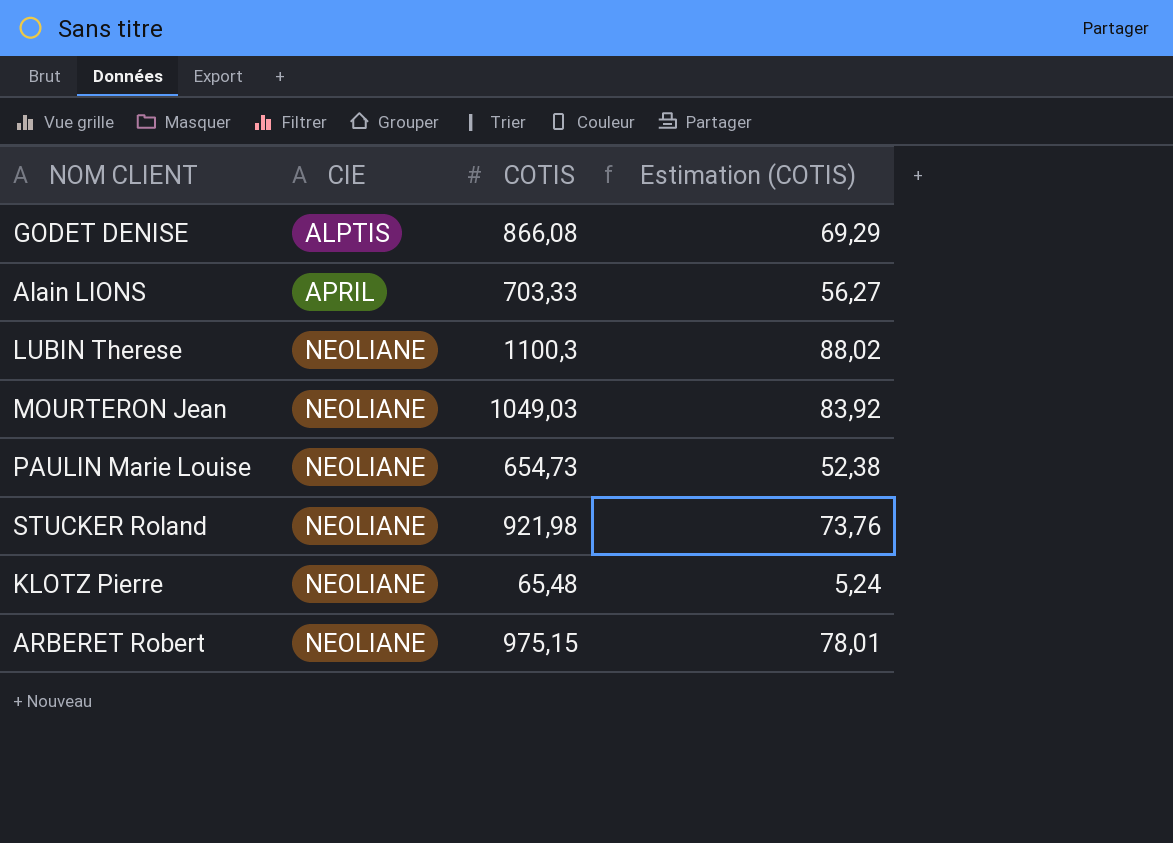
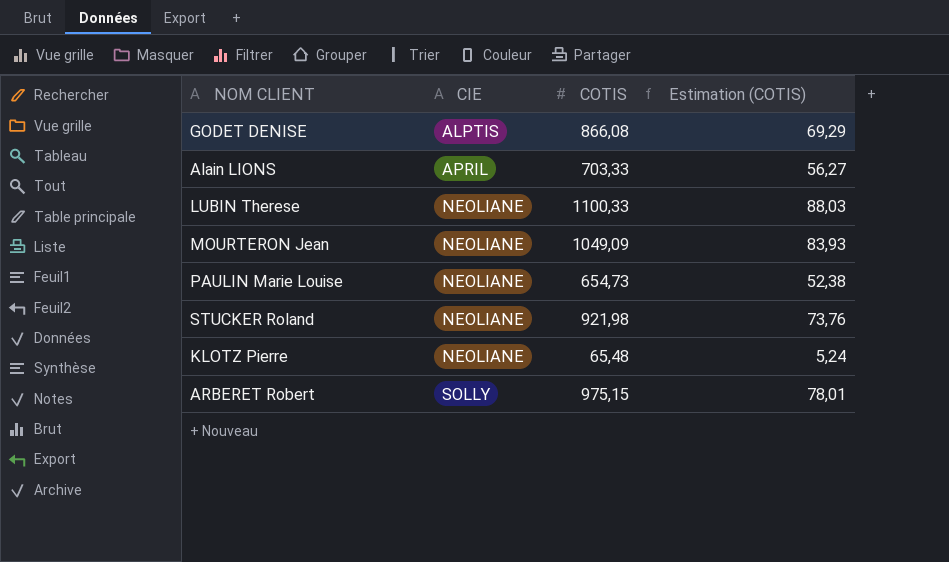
LUBIN Therese | COTIS: 1100,3 -> 1100,33
LUBIN Therese | Estimation (COTIS): 88,02 -> 88,03
MOURTERON Jean | COTIS: 1049,03 -> 1049,09
MOURTERON Jean | Estimation (COTIS): 83,92 -> 83,93
ARBERET Robert | CIE: NEOLIANE -> SOLLY

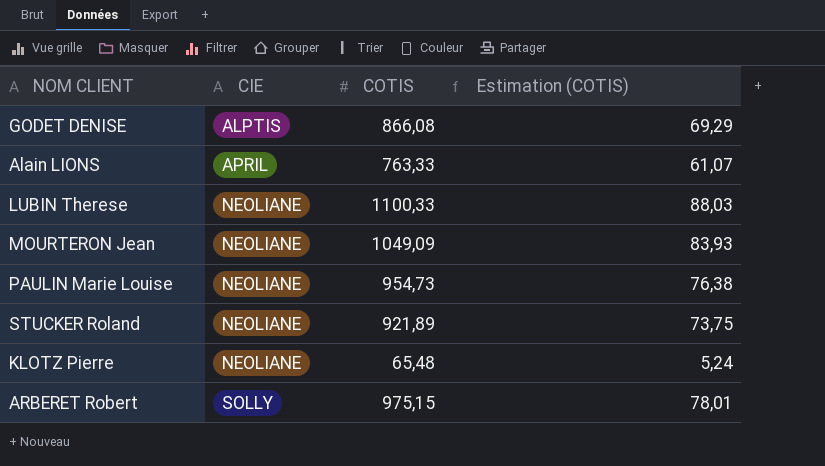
Alain LIONS | COTIS: 703,33 -> 763,33
Alain LIONS | Estimation (COTIS): 56,27 -> 61,07
PAULIN Marie Louise | COTIS: 654,73 -> 954,73
PAULIN Marie Louise | Estimation (COTIS): 52,38 -> 76,38
STUCKER Roland | COTIS: 921,98 -> 921,89
STUCKER Roland | Estimation (COTIS): 73,76 -> 73,75

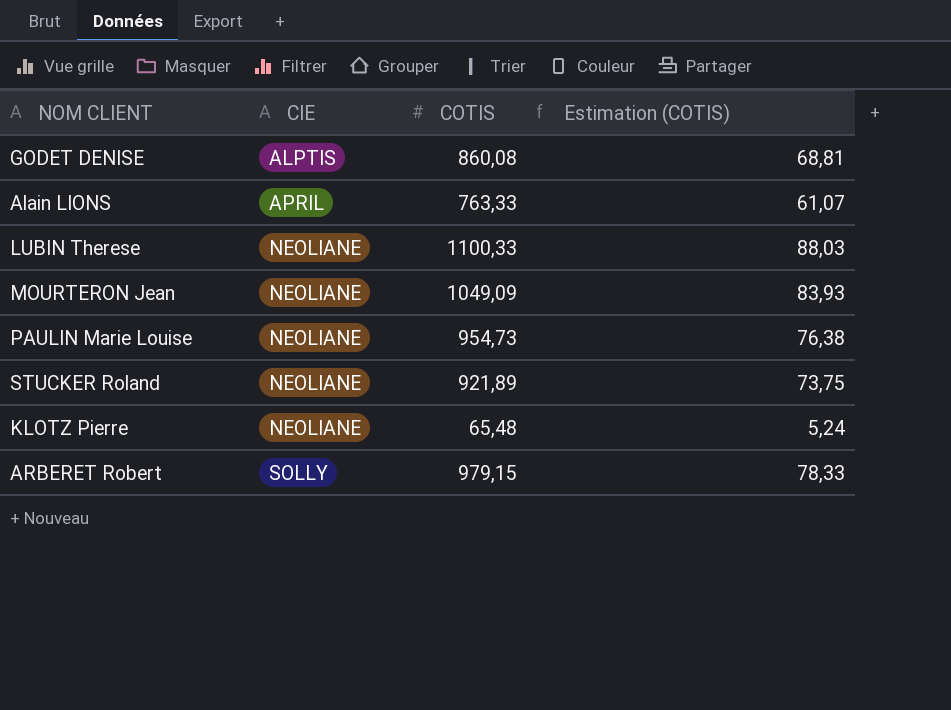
GODET DENISE | COTIS: 866,08 -> 860,08
GODET DENISE | Estimation (COTIS): 69,29 -> 68,81
ARBERET Robert | COTIS: 975,15 -> 979,15
ARBERET Robert | Estimation (COTIS): 78,01 -> 78,33

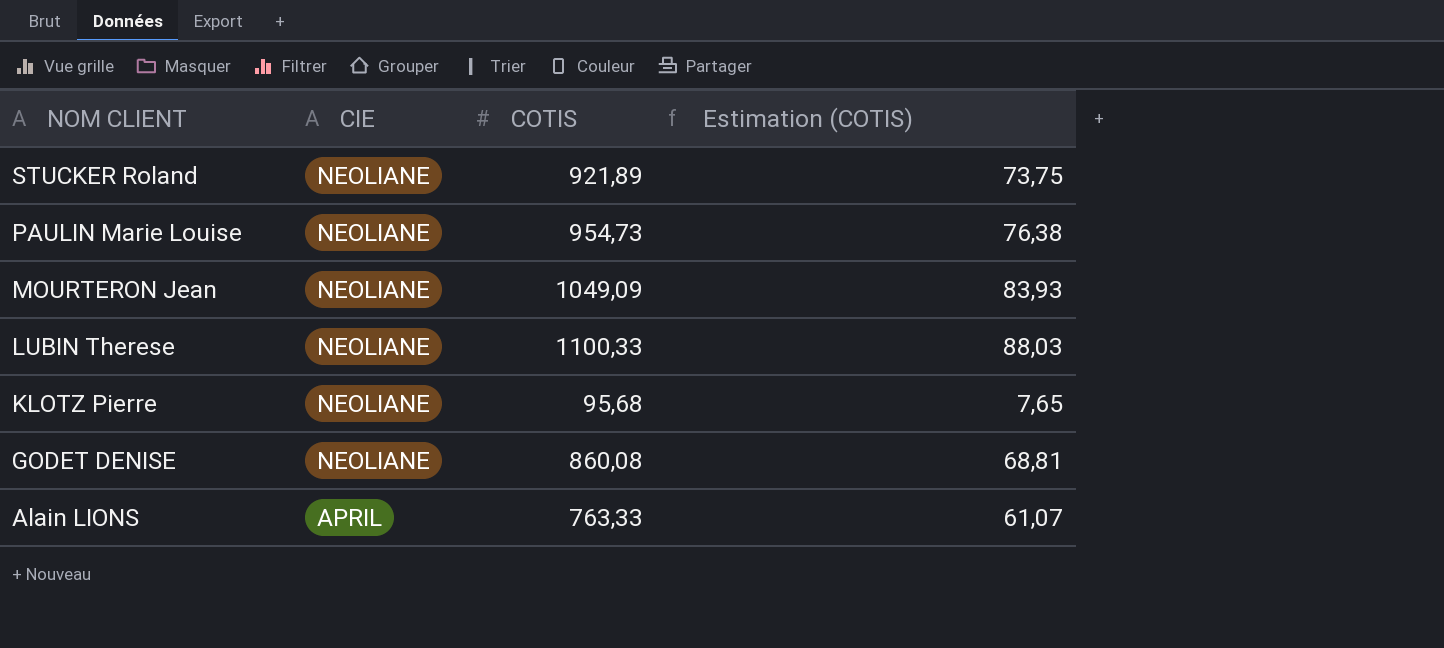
row order: CIE ascending -> NOM CLIENT descending
row ARBERET Robert: SOLLY | 979,15 | 78,33 -> none
KLOTZ Pierre | COTIS: 65,48 -> 95,68
KLOTZ Pierre | Estimation (COTIS): 5,24 -> 7,65
GODET DENISE | CIE: ALPTIS -> NEOLIANE

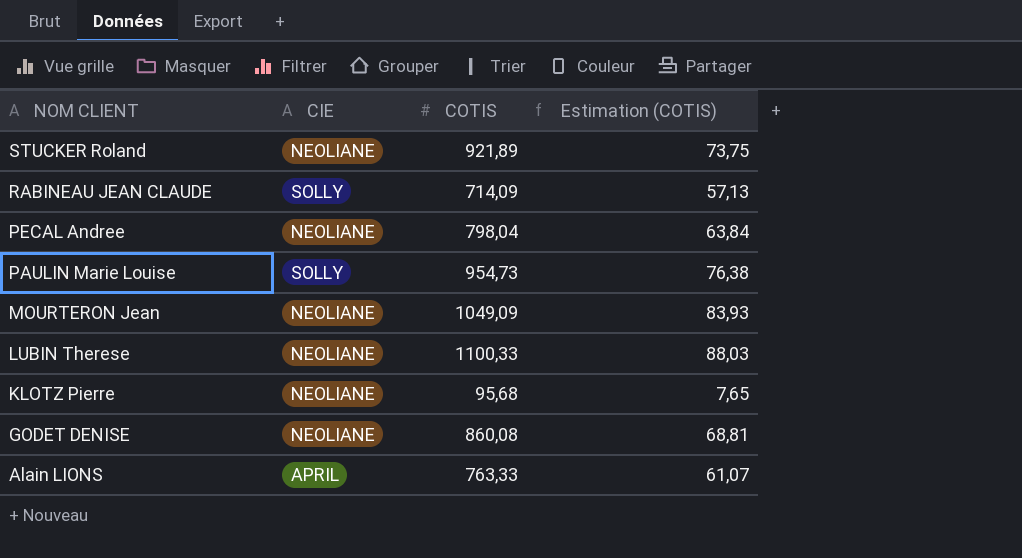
row RABINEAU JEAN CLAUDE: none -> SOLLY | 714,09 | 57,13
row PECAL Andree: none -> NEOLIANE | 798,04 | 63,84
PAULIN Marie Louise | CIE: NEOLIANE -> SOLLY

